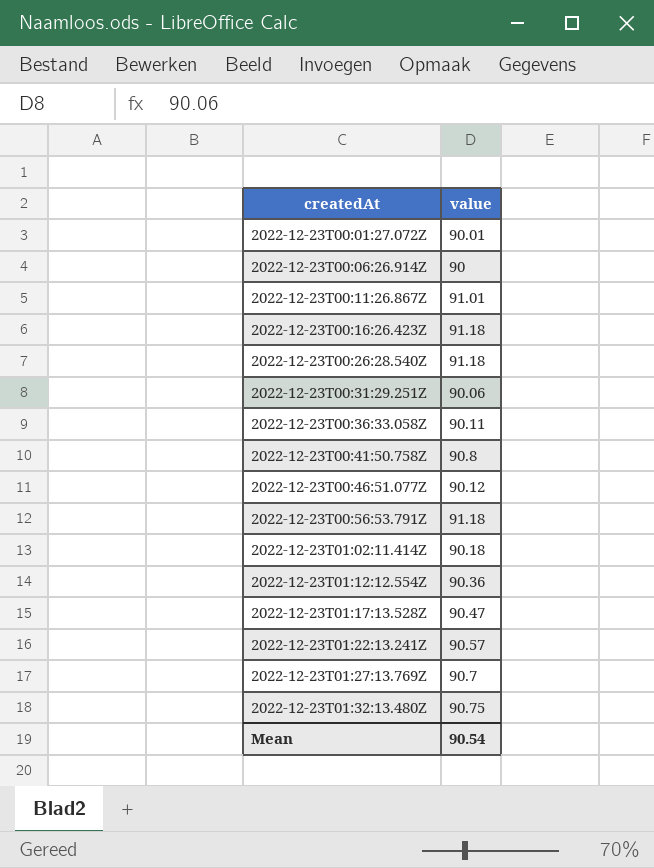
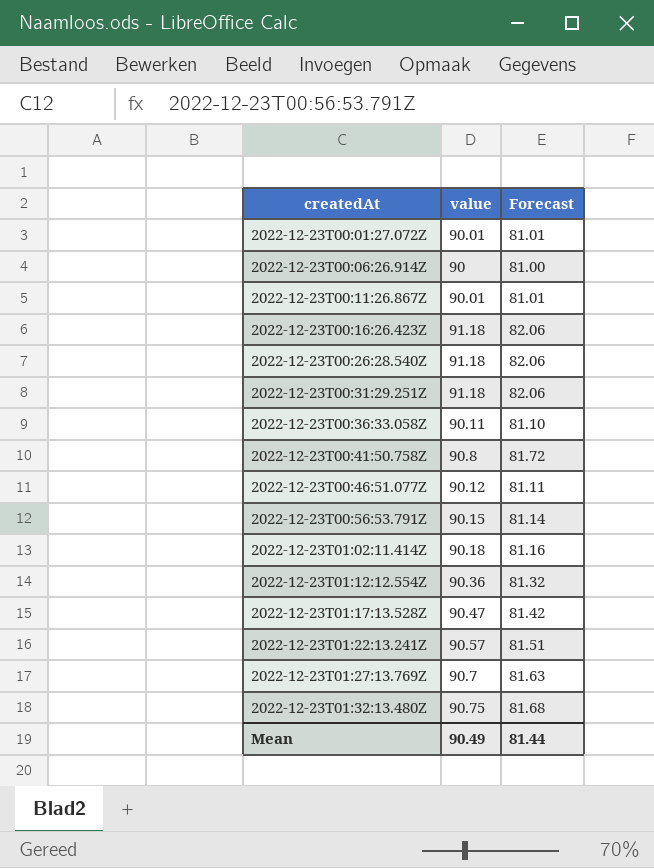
column Forecast | formula: none -> [value] * 0.9
2022-12-23T00:11:26.867Z | value: 91.01 -> 90.01
2022-12-23T00:31:29.251Z | value: 90.06 -> 91.18
2022-12-23T00:56:53.791Z | value: 91.18 -> 90.15
Mean | value: 90.54 -> 90.49

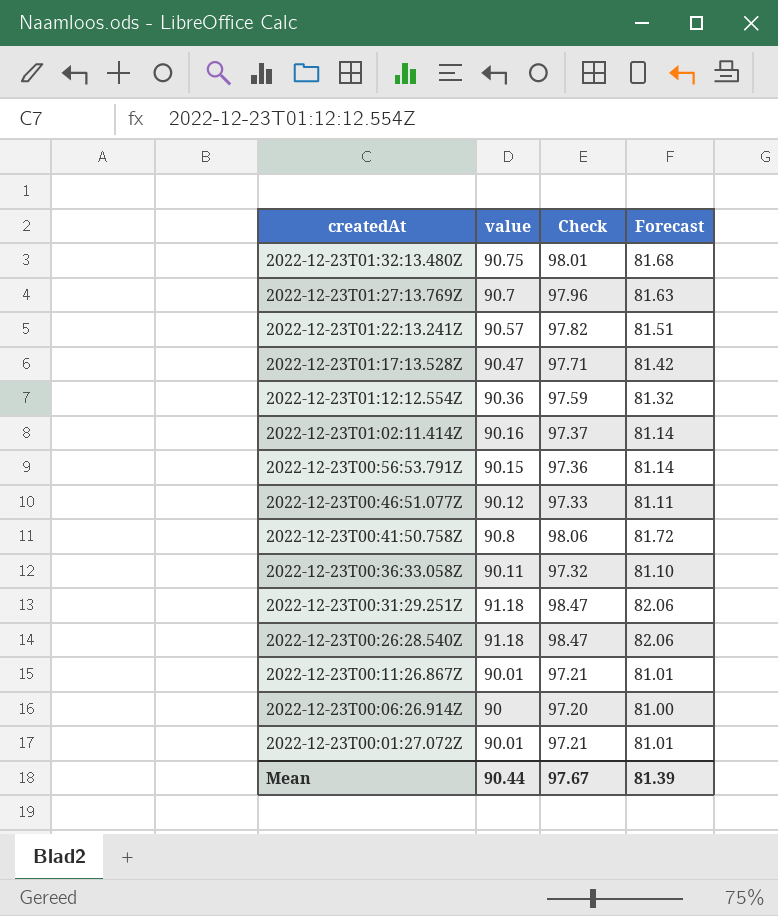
row order: createdAt ascending -> createdAt descending
column Check | formula: none -> [value] * 1.08
row 2022-12-23T00:16:26.423Z: 91.18 | 82.06 -> none
2022-12-23T01:02:11.414Z | value: 90.18 -> 90.16
2022-12-23T01:02:11.414Z | Forecast: 81.16 -> 81.14
Mean | value: 90.49 -> 90.44
Mean | Forecast: 81.44 -> 81.39

